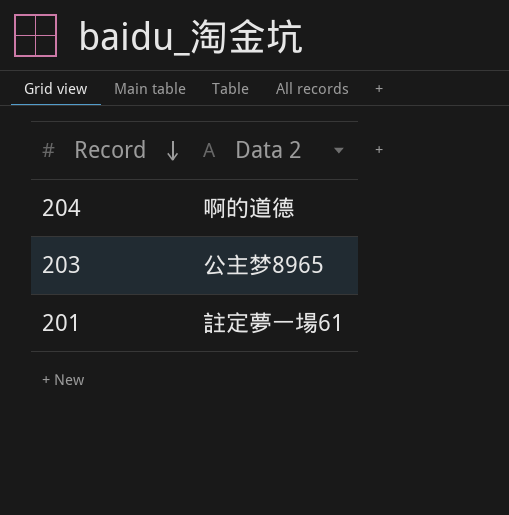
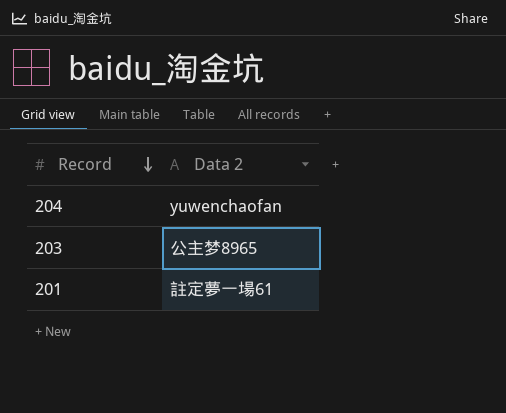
204 | Data 2: 啊的道德 -> yuwenchaofan

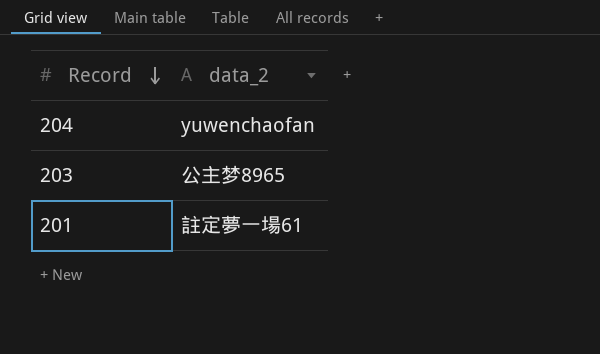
column name: Data 2 -> data_2

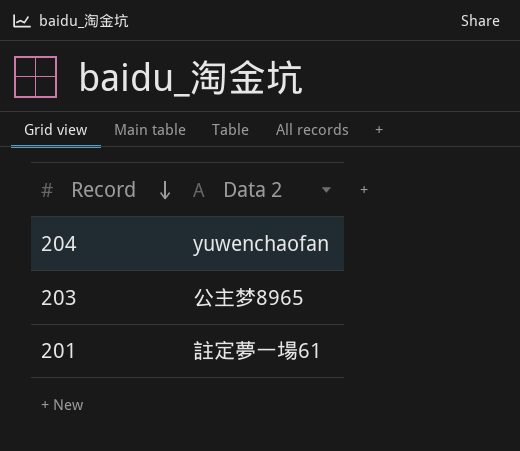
column name: data_2 -> Data 2

